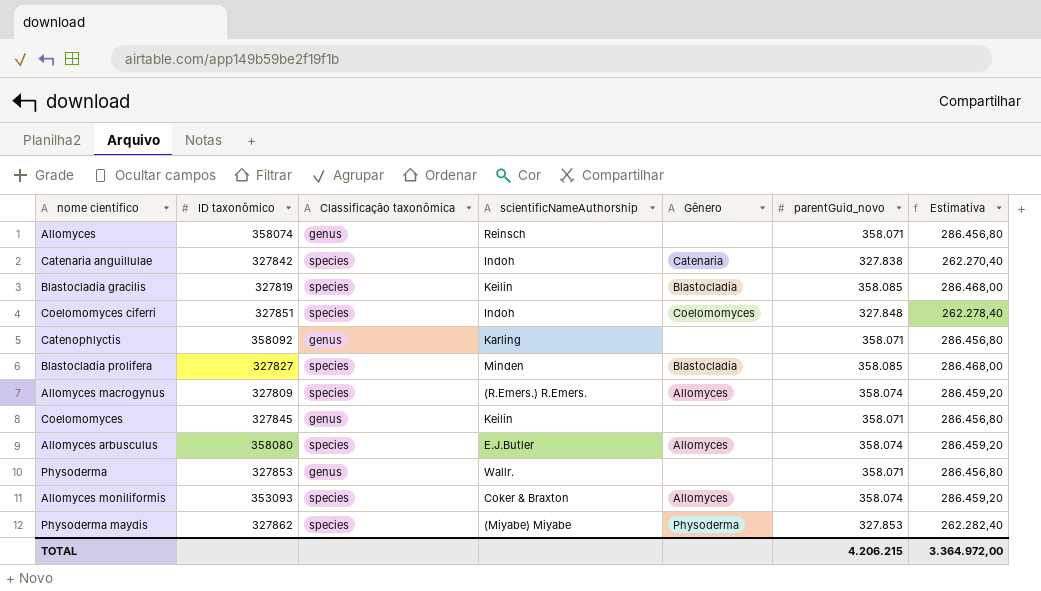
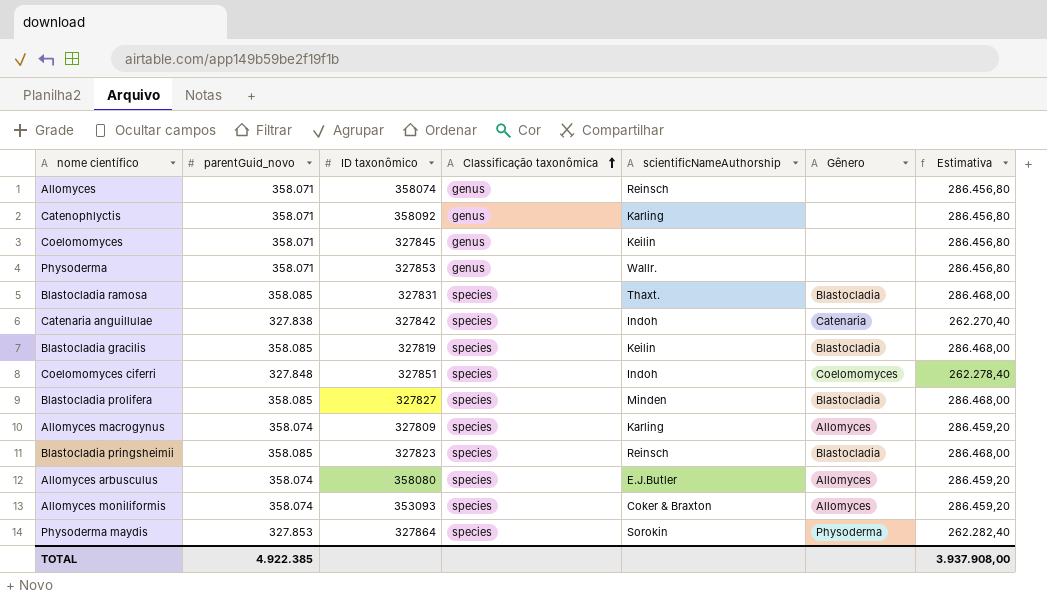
row order: none -> Classificação taxonômica ascending
column parentGuid_novo | position: 6 -> 2
row Blastocladia ramosa: none -> 358.085 | 327831 | species | Thaxt. | Blastocladia | 286.468,00
Allomyces macrogynus | scientificNameAuthorship: (R.Emers.) R.Emers. -> Karling
row Blastocladia pringsheimii: none -> 358.085 | 327823 | species | Reinsch | Blastocladia | 286.468,00
Physoderma maydis | ID taxonômico: 327862 -> 327864
Physoderma maydis | scientificNameAuthorship: (Miyabe) Miyabe -> Sorokin
TOTAL | parentGuid_novo: 4.206.215 -> 4.922.385
TOTAL | Estimativa: 3.364.972,00 -> 3.937.908,00

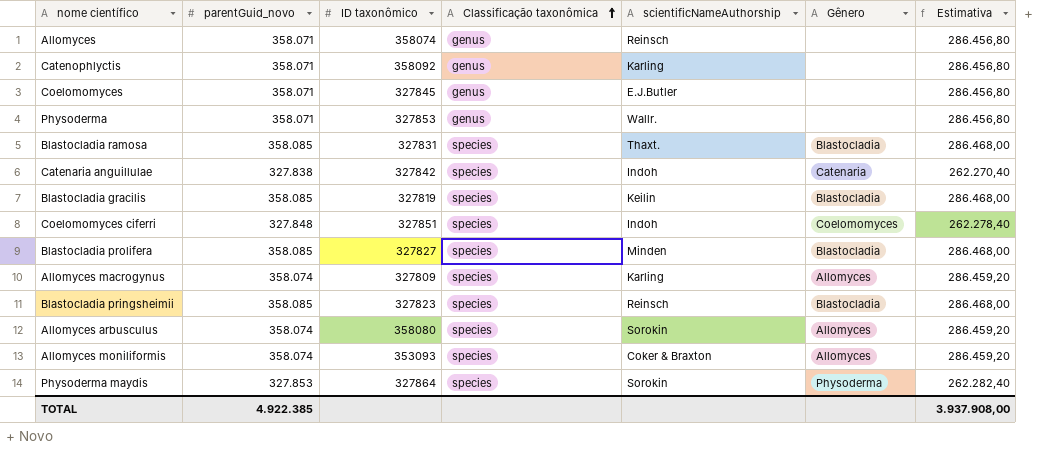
Coelomomyces | scientificNameAuthorship: Keilin -> E.J.Butler
Allomyces arbusculus | scientificNameAuthorship: E.J.Butler -> Sorokin

